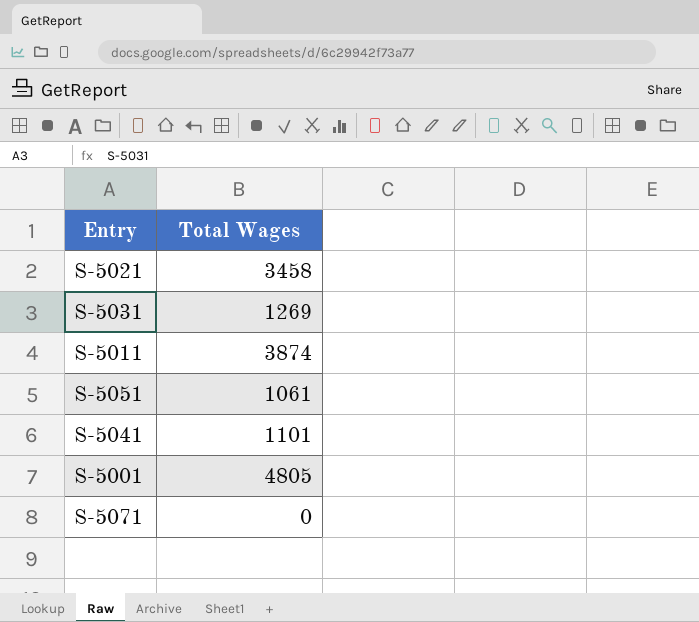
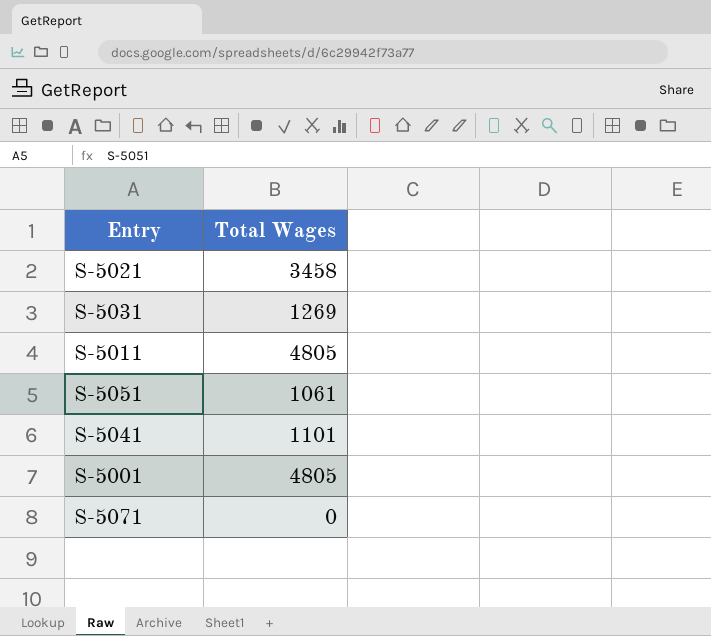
S-5011 | Total Wages: 3874 -> 4805

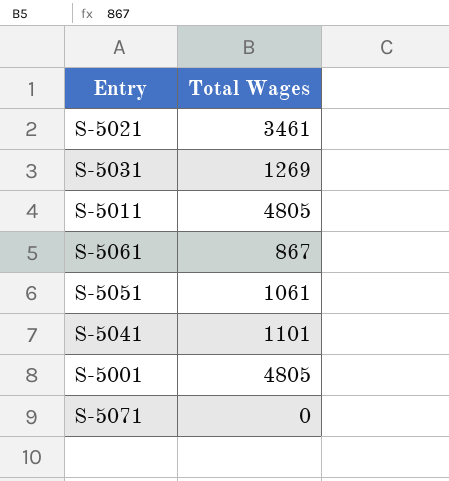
S-5021 | Total Wages: 3458 -> 3461
row S-5061: none -> 867

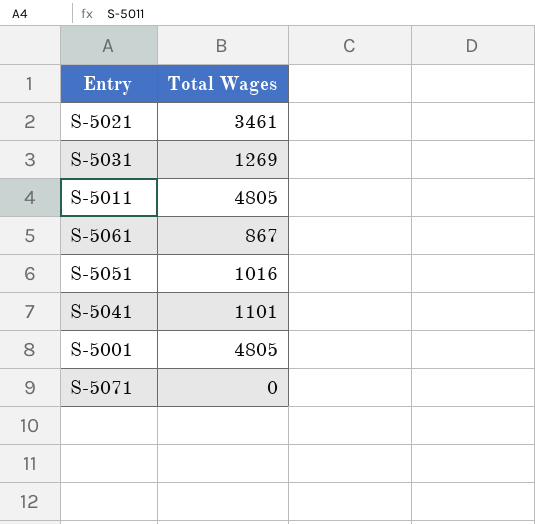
S-5051 | Total Wages: 1061 -> 1016

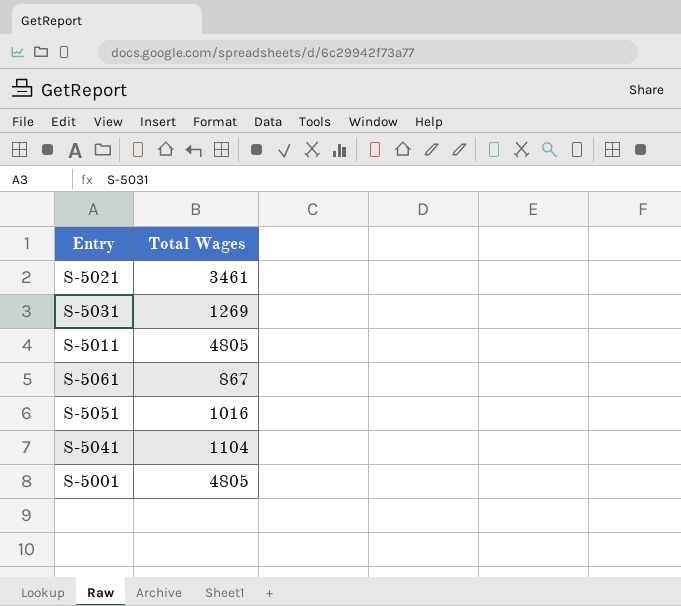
row S-5071: 0 -> none
S-5041 | Total Wages: 1101 -> 1104

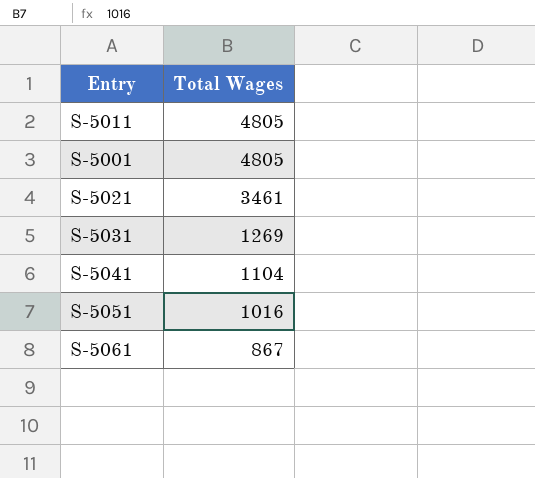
row order: none -> Total Wages descending

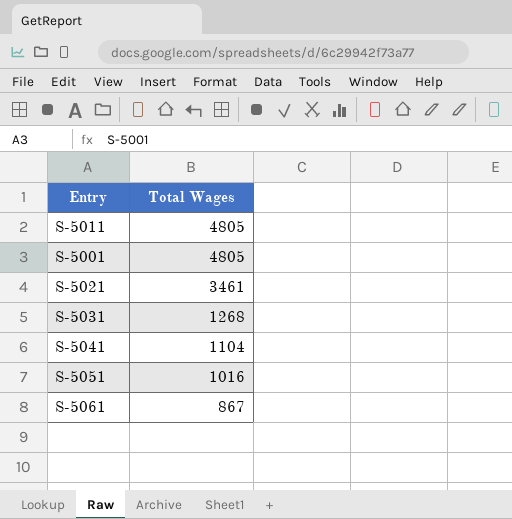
S-5031 | Total Wages: 1269 -> 1268

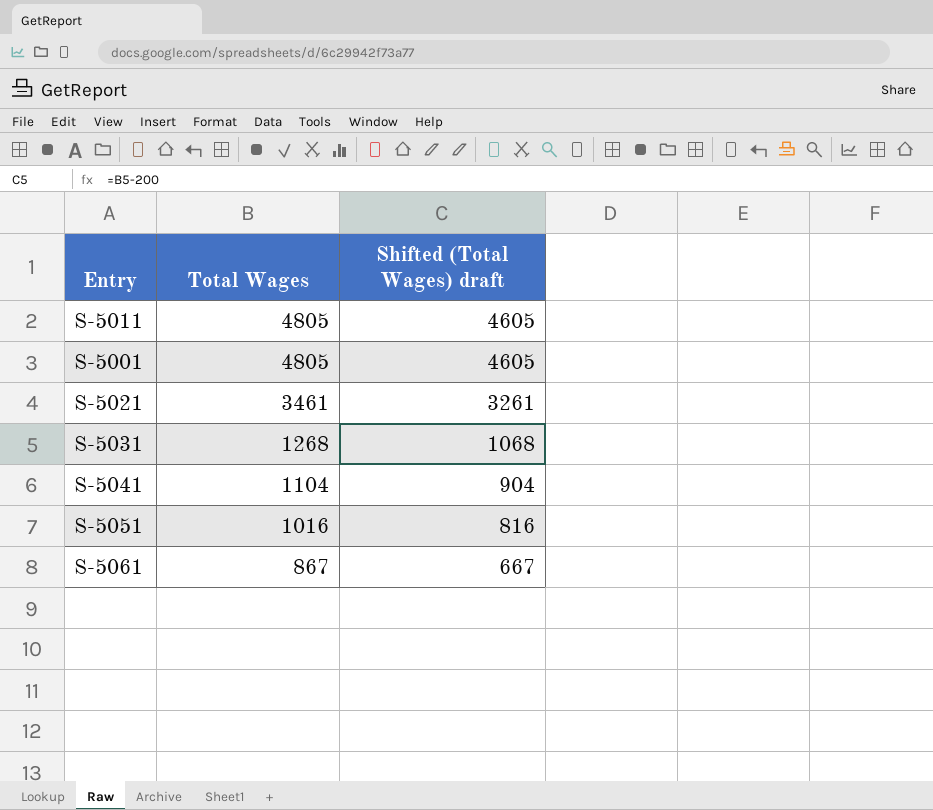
column Shifted (Total Wages) draft | formula: none -> [Total Wages] - 200

